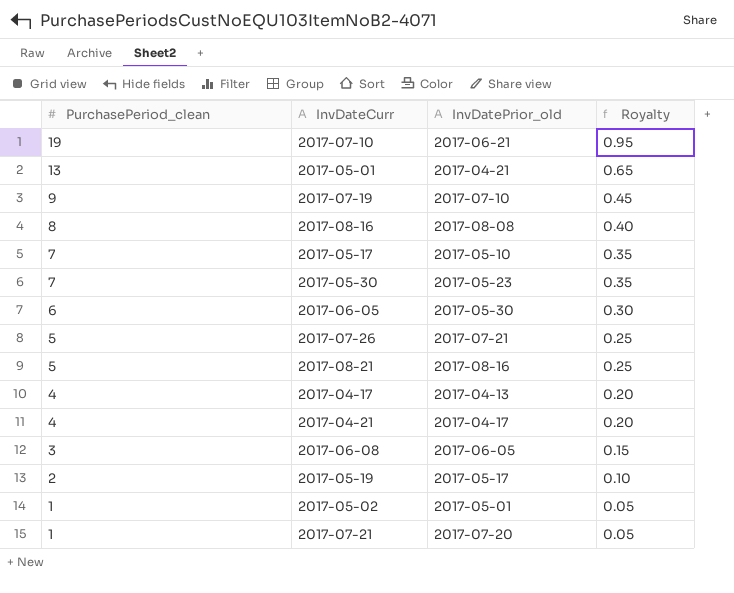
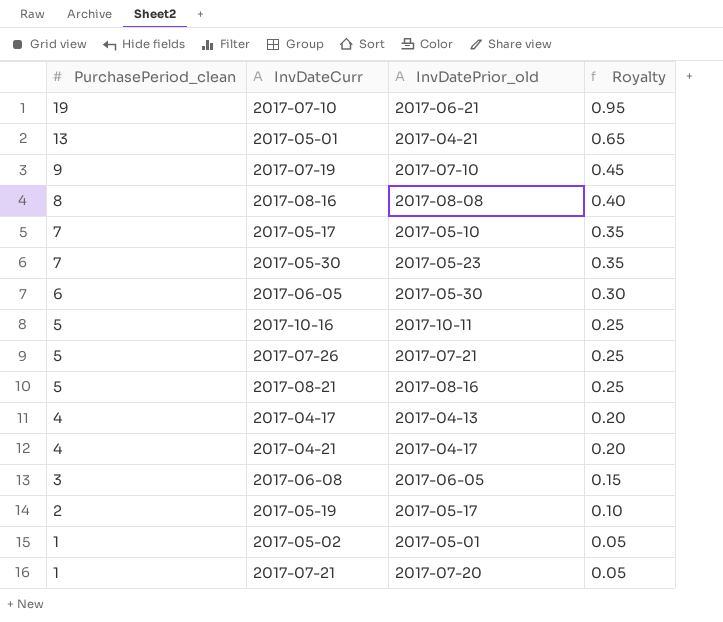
row 2017-10-16: none -> 5 | 2017-10-11 | 0.25

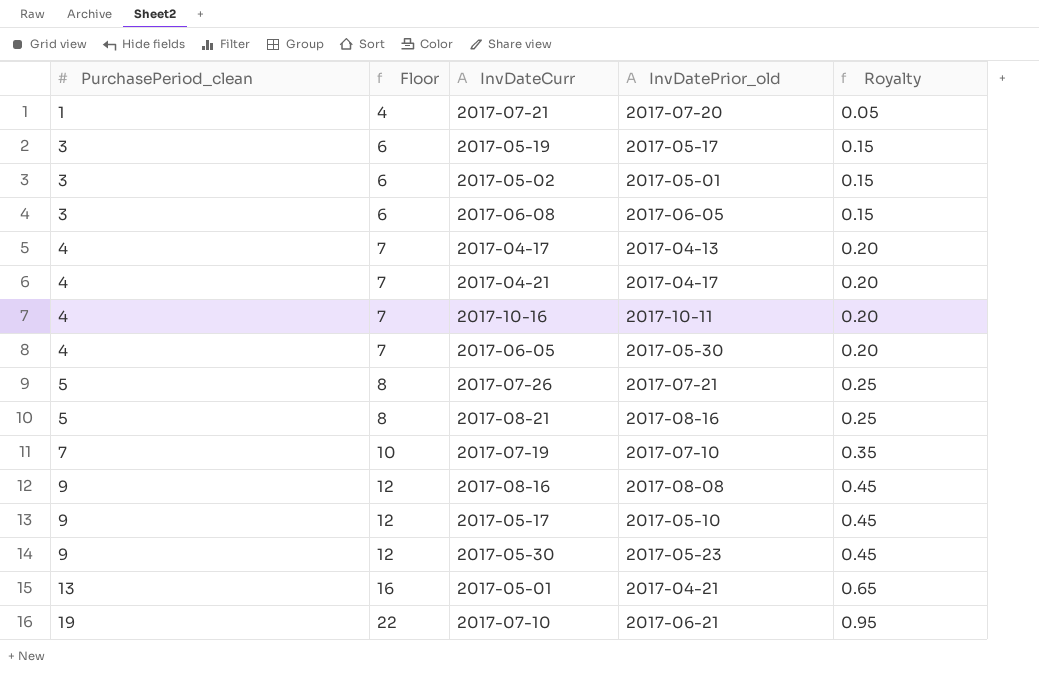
row order: PurchasePeriod_clean descending -> PurchasePeriod_clean ascending
column Floor | formula: none -> [PurchasePeriod_clean] + 3
2017-05-19 | PurchasePeriod_clean: 2 -> 3
2017-05-19 | Royalty: 0.10 -> 0.15
2017-05-02 | PurchasePeriod_clean: 1 -> 3
2017-05-02 | Royalty: 0.05 -> 0.15
2017-10-16 | PurchasePeriod_clean: 5 -> 4
2017-10-16 | Royalty: 0.25 -> 0.20
2017-06-05 | PurchasePeriod_clean: 6 -> 4
2017-06-05 | Royalty: 0.30 -> 0.20
2017-07-19 | PurchasePeriod_clean: 9 -> 7
2017-07-19 | Royalty: 0.45 -> 0.35
2017-08-16 | PurchasePeriod_clean: 8 -> 9
2017-08-16 | Royalty: 0.40 -> 0.45
2017-05-17 | PurchasePeriod_clean: 7 -> 9
2017-05-17 | Royalty: 0.35 -> 0.45
2017-05-30 | PurchasePeriod_clean: 7 -> 9
2017-05-30 | Royalty: 0.35 -> 0.45

